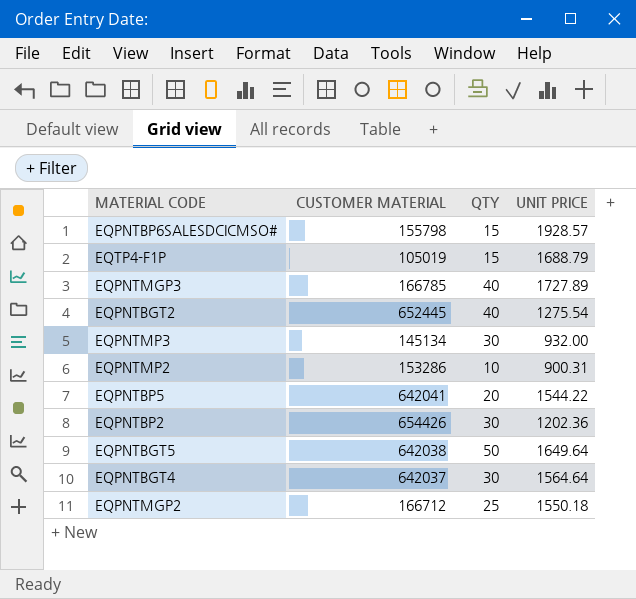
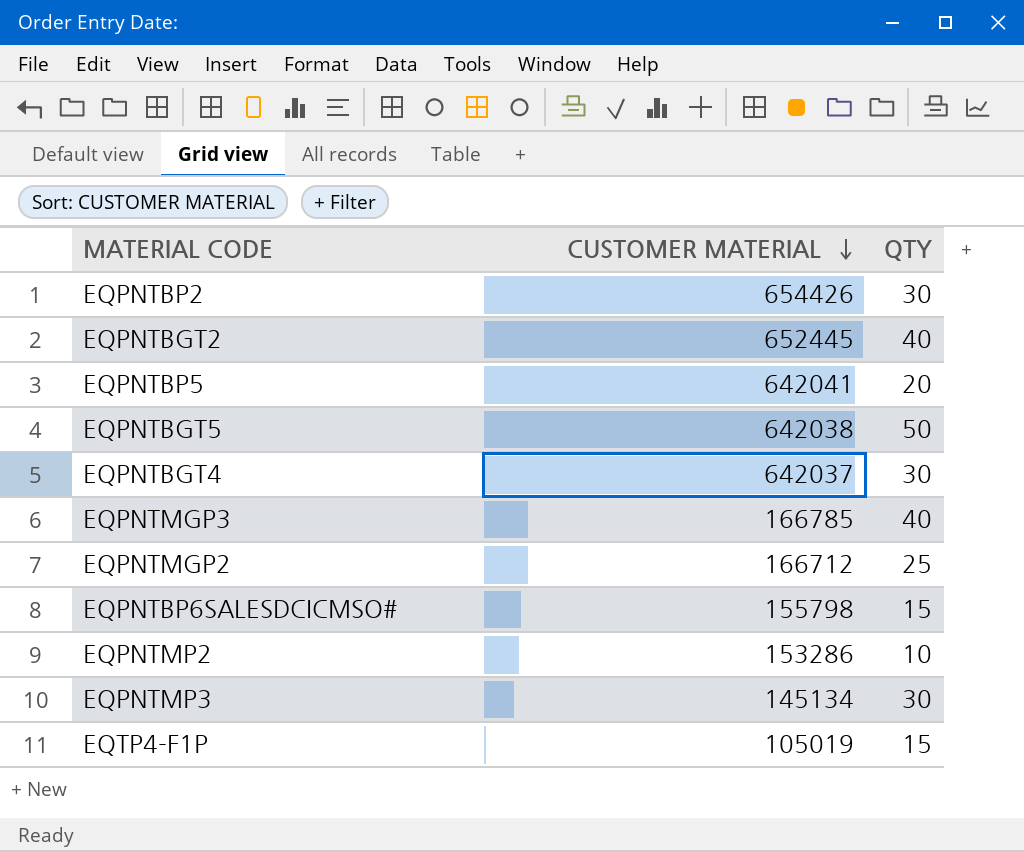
row order: none -> CUSTOMER MATERIAL descending
column UNIT PRICE | position: 4 -> none

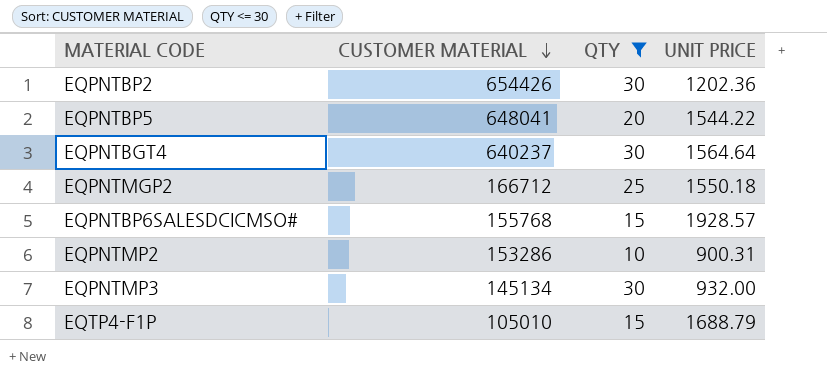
filter: none -> QTY <= 30
column UNIT PRICE | position: none -> 4
EQPNTBP5 | CUSTOMER MATERIAL: 642041 -> 648041
EQPNTBGT4 | CUSTOMER MATERIAL: 642037 -> 640237
EQPNTBP6SALESDCICMSO# | CUSTOMER MATERIAL: 155798 -> 155768
EQTP4-F1P | CUSTOMER MATERIAL: 105019 -> 105010

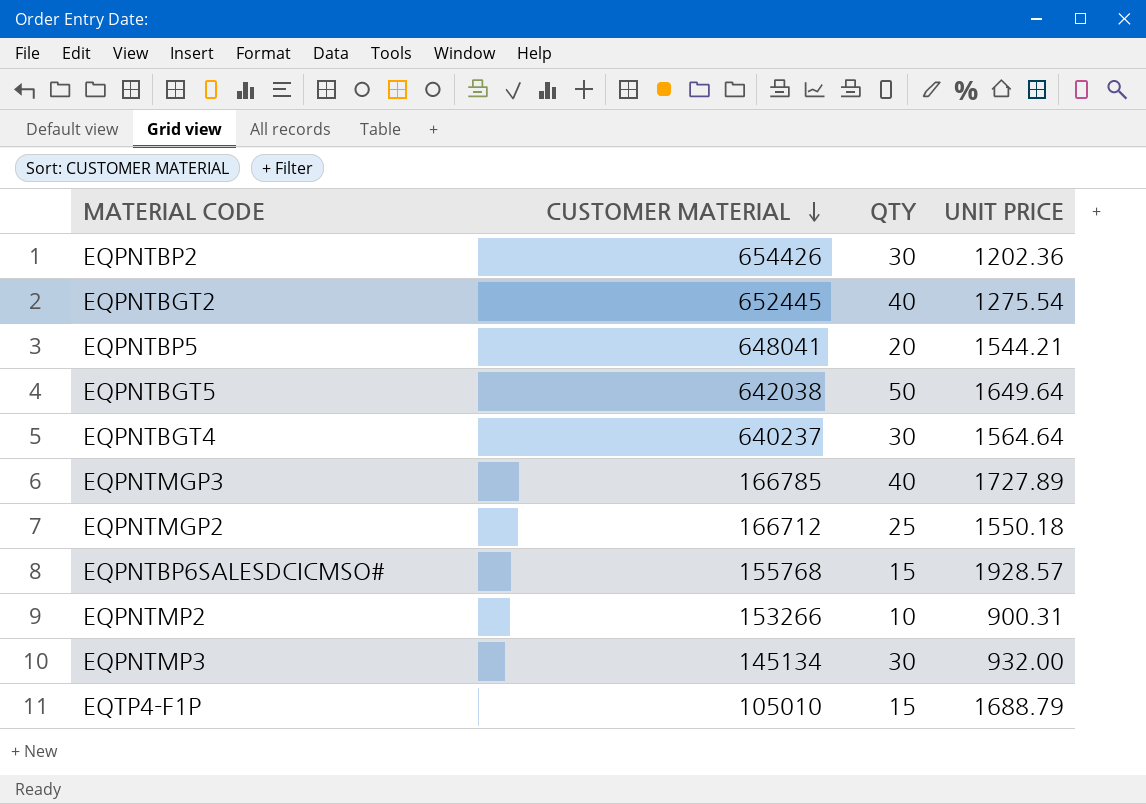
filter: QTY <= 30 -> none
EQPNTBP5 | UNIT PRICE: 1544.22 -> 1544.21
EQPNTMP2 | CUSTOMER MATERIAL: 153286 -> 153266

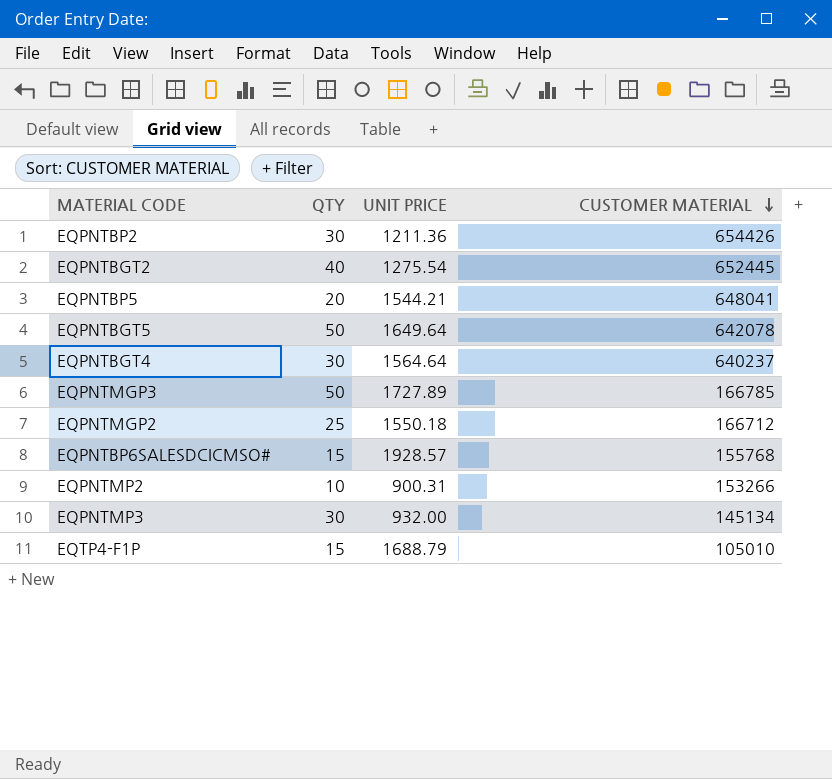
column CUSTOMER MATERIAL | position: 2 -> 4
EQPNTBP2 | UNIT PRICE: 1202.36 -> 1211.36
EQPNTBGT5 | CUSTOMER MATERIAL: 642038 -> 642078
EQPNTMGP3 | QTY: 40 -> 50

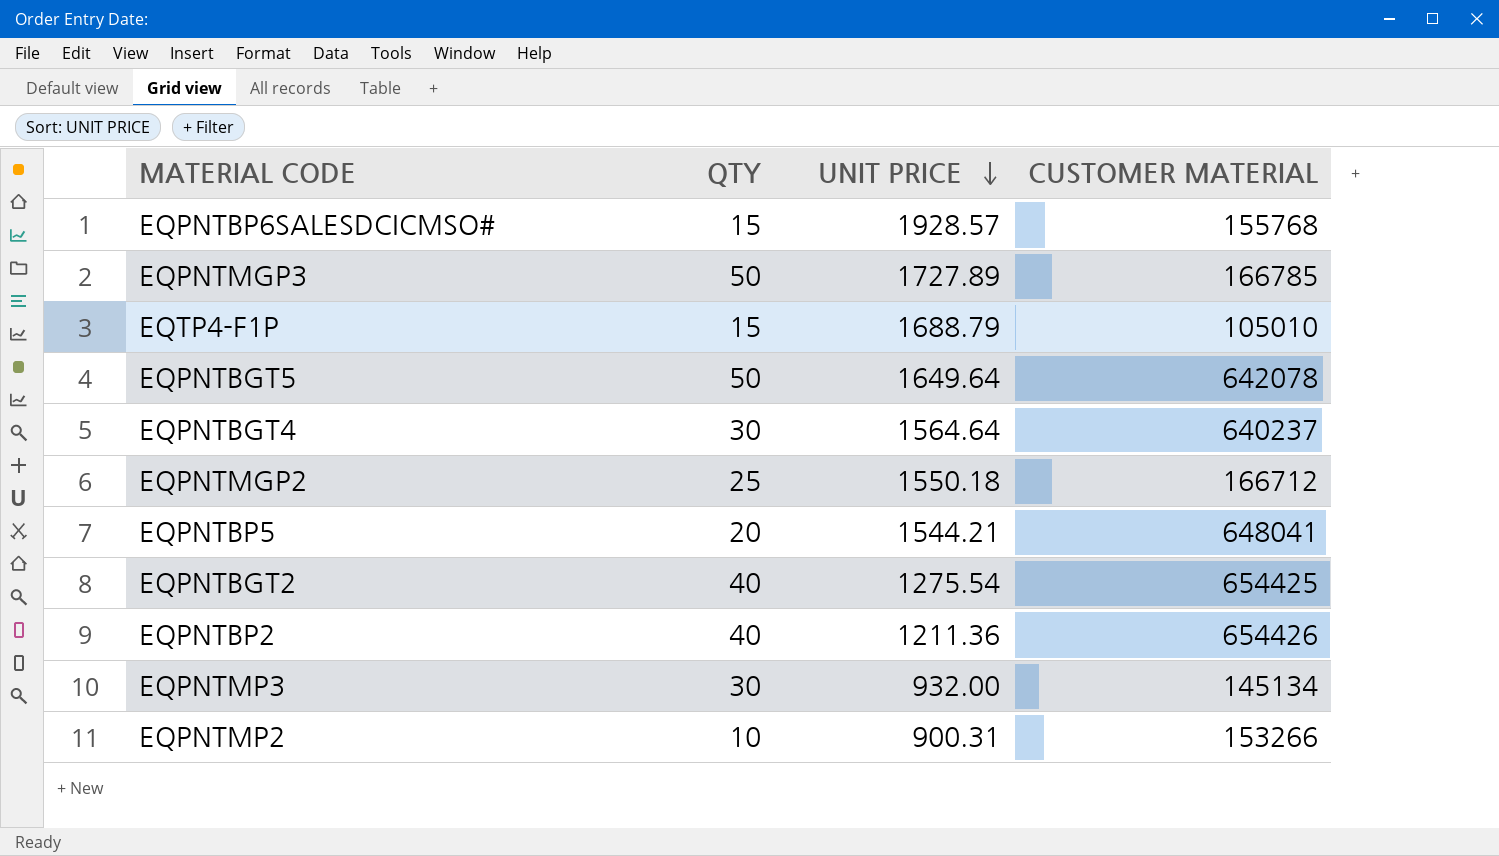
row order: CUSTOMER MATERIAL descending -> UNIT PRICE descending
EQPNTBGT2 | CUSTOMER MATERIAL: 652445 -> 654425
EQPNTBP2 | QTY: 30 -> 40

